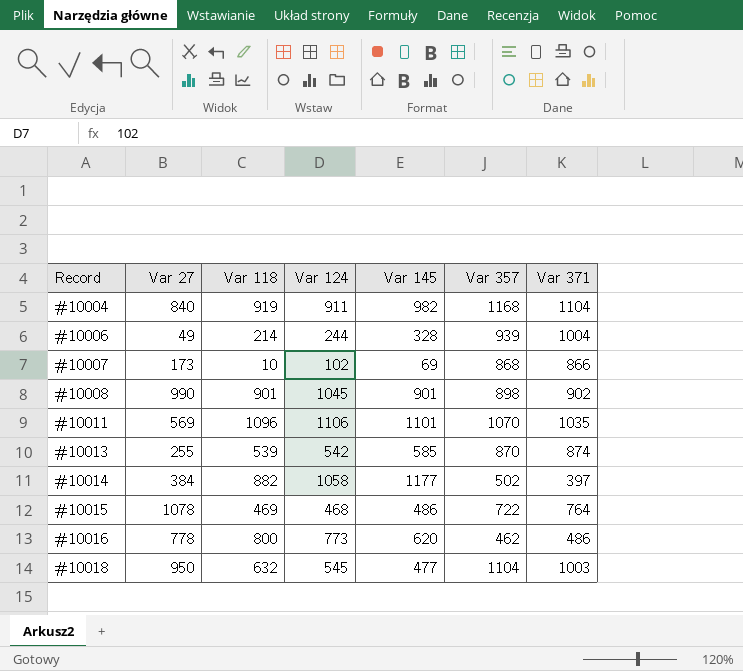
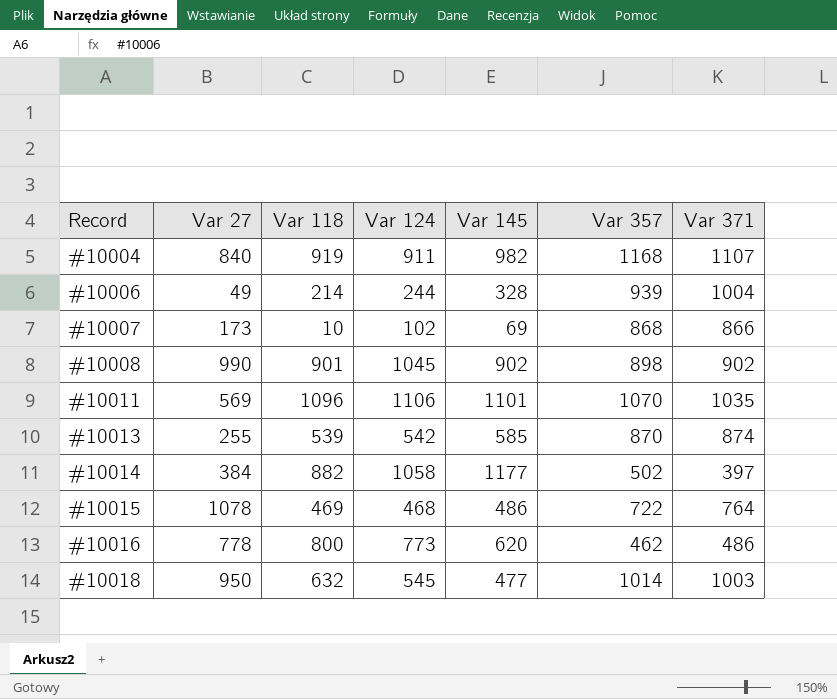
#10004 | Var 371: 1104 -> 1107
#10008 | Var 145: 901 -> 902
#10018 | Var 357: 1104 -> 1014

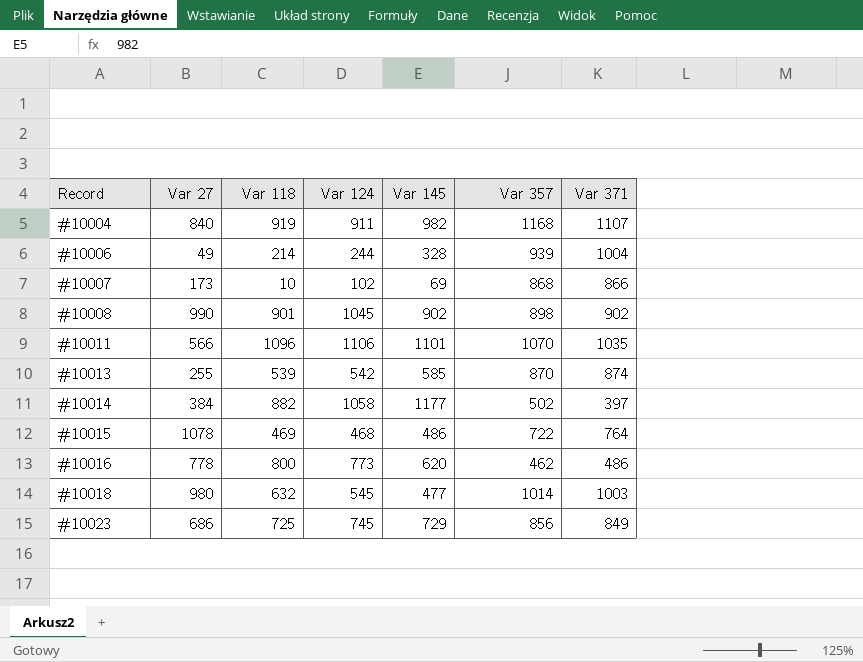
#10011 | Var 27: 569 -> 566
#10018 | Var 27: 950 -> 980
row #10023: none -> 686 | 725 | 745 | 729 | 856 | 849

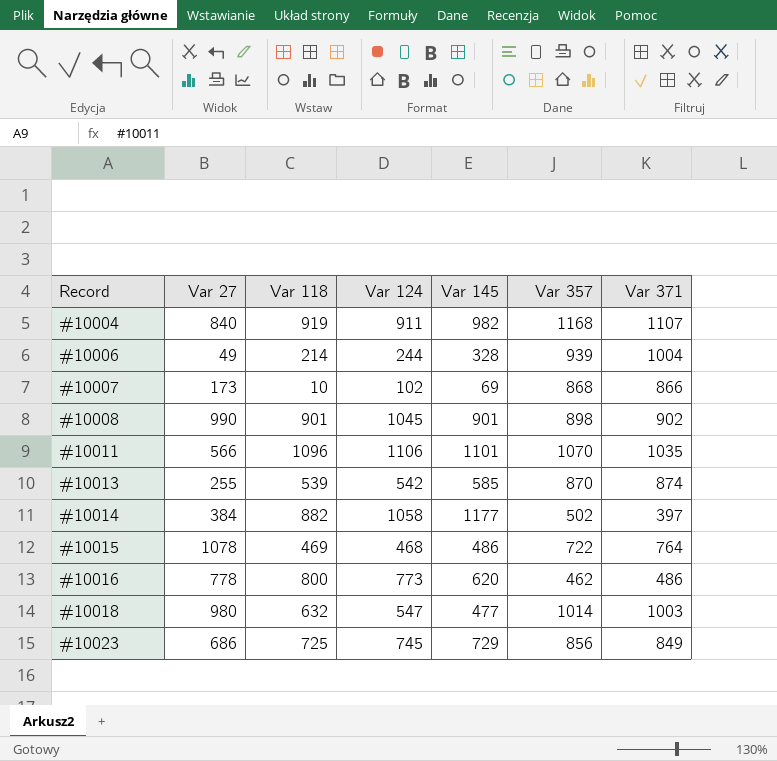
#10008 | Var 145: 902 -> 901
#10018 | Var 124: 545 -> 547

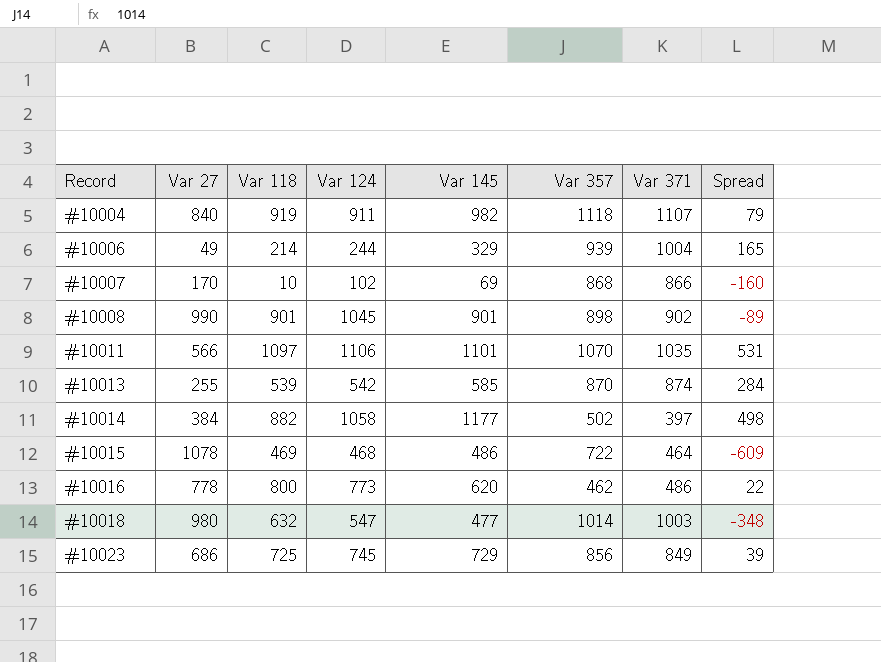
column Spread | formula: none -> [Var 118] - [Var 27]
#10004 | Var 357: 1168 -> 1118
#10006 | Var 145: 328 -> 329
#10007 | Var 27: 173 -> 170
#10011 | Var 118: 1096 -> 1097
#10015 | Var 371: 764 -> 464

